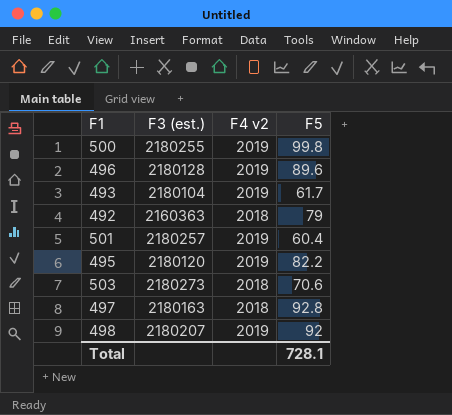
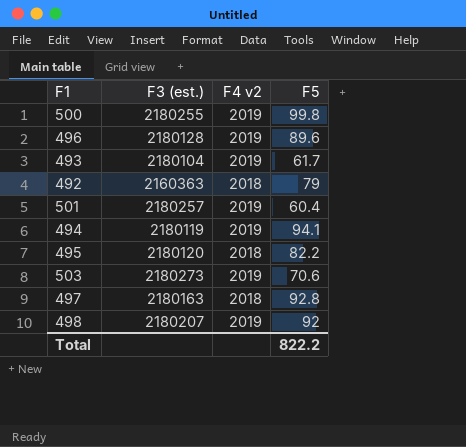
row 494: none -> 2180119 | 2019 | 94.1
495 | F4 v2: 2019 -> 2018
503 | F4 v2: 2018 -> 2019
Total | F5: 728.1 -> 822.2

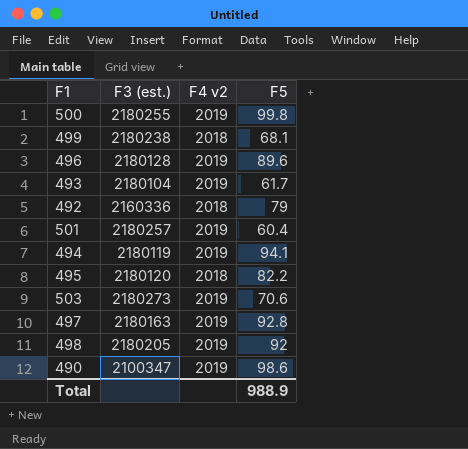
row 499: none -> 2180238 | 2018 | 68.1
492 | F3 (est.): 2160363 -> 2160336
497 | F4 v2: 2018 -> 2019
498 | F3 (est.): 2180207 -> 2180205
row 490: none -> 2100347 | 2019 | 98.6
Total | F5: 822.2 -> 988.9

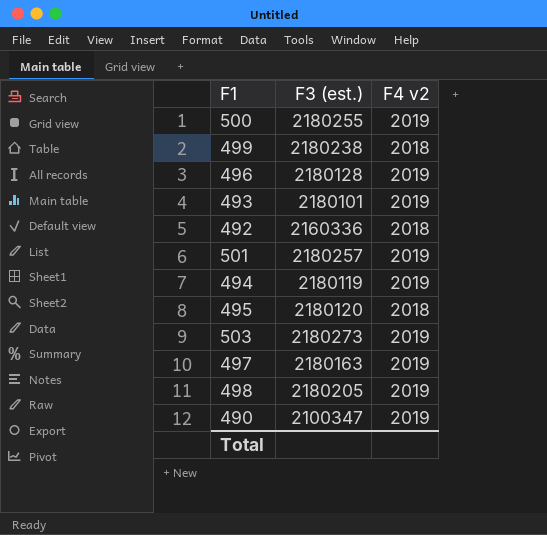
column F5 | position: 4 -> none
493 | F3 (est.): 2180104 -> 2180101

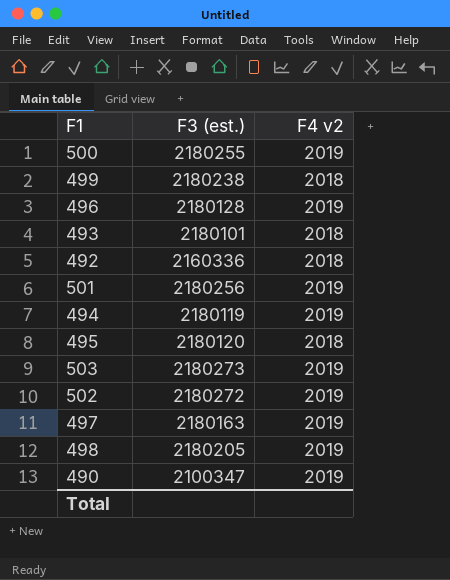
493 | F4 v2: 2019 -> 2018
501 | F3 (est.): 2180257 -> 2180256
row 502: none -> 2180272 | 2019

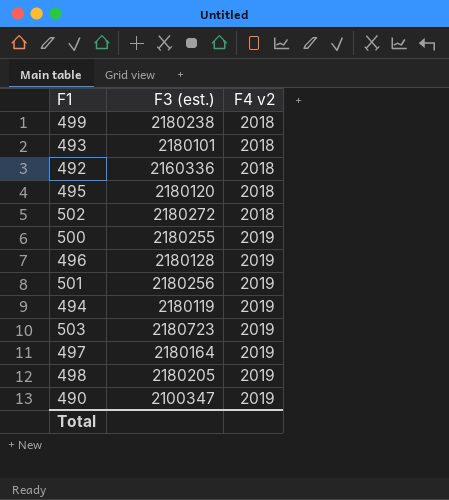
row order: none -> F4 v2 ascending
502 | F4 v2: 2019 -> 2018
503 | F3 (est.): 2180273 -> 2180723
497 | F3 (est.): 2180163 -> 2180164

